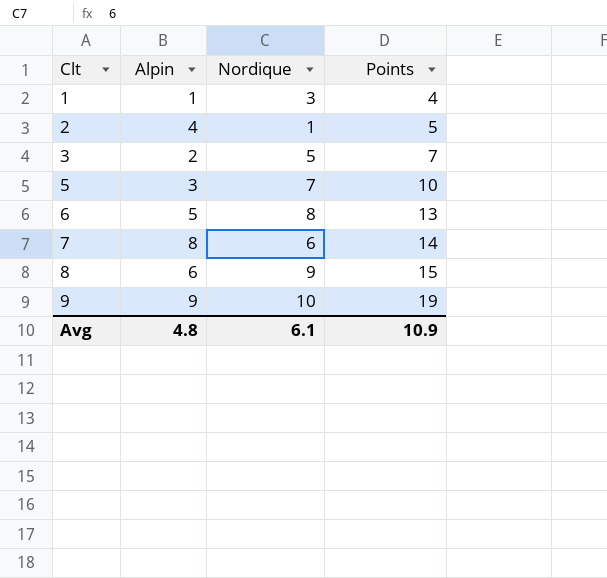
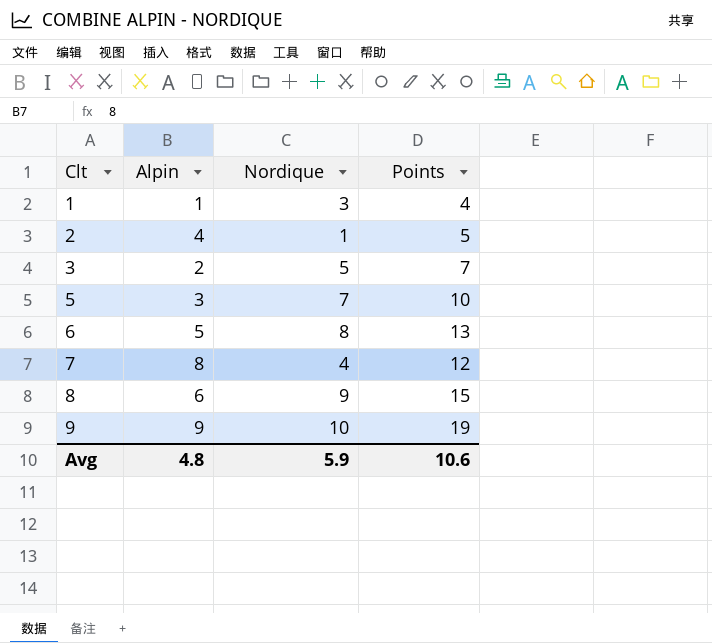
7 | Nordique: 6 -> 4
7 | Points: 14 -> 12
Avg | Nordique: 6.1 -> 5.9
Avg | Points: 10.9 -> 10.6

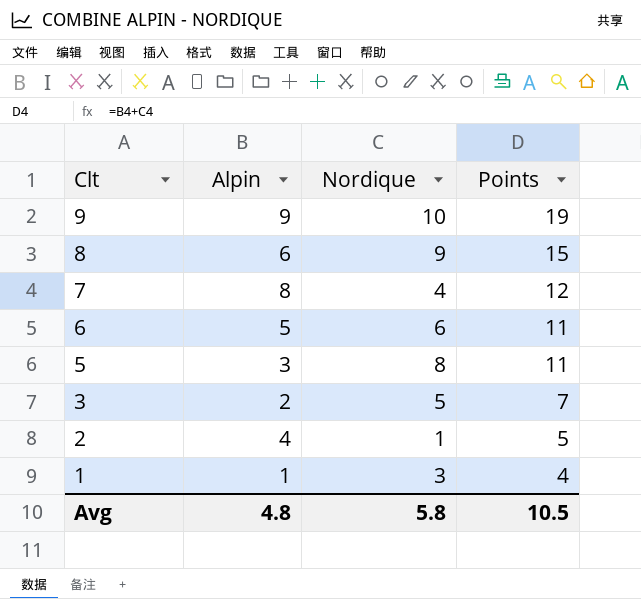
row order: Clt ascending -> Clt descending
6 | Nordique: 8 -> 6
6 | Points: 13 -> 11
5 | Nordique: 7 -> 8
5 | Points: 10 -> 11
Avg | Nordique: 5.9 -> 5.8
Avg | Points: 10.6 -> 10.5

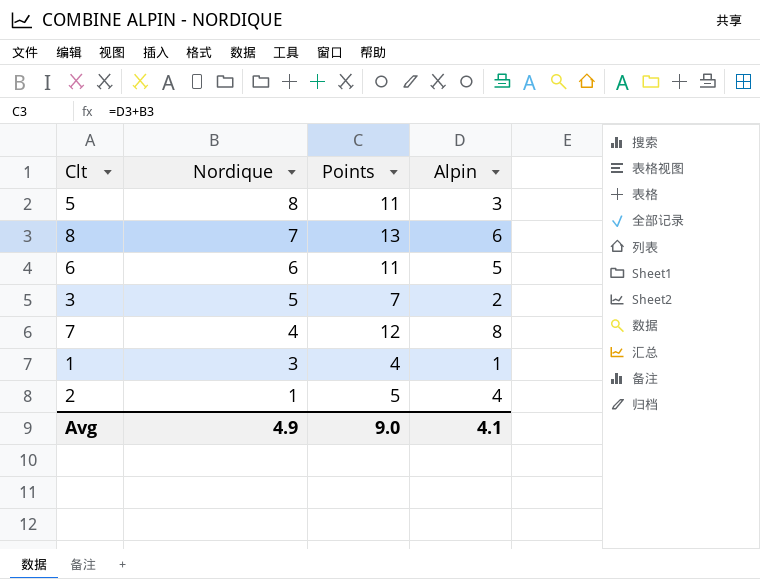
row order: Clt descending -> Nordique descending
column Alpin | position: 2 -> 4
row 9: 9 | 10 | 19 -> none
8 | Nordique: 9 -> 7
8 | Points: 15 -> 13
Avg | Nordique: 5.8 -> 4.9
Avg | Points: 10.5 -> 9.0
Avg | Alpin: 4.8 -> 4.1

